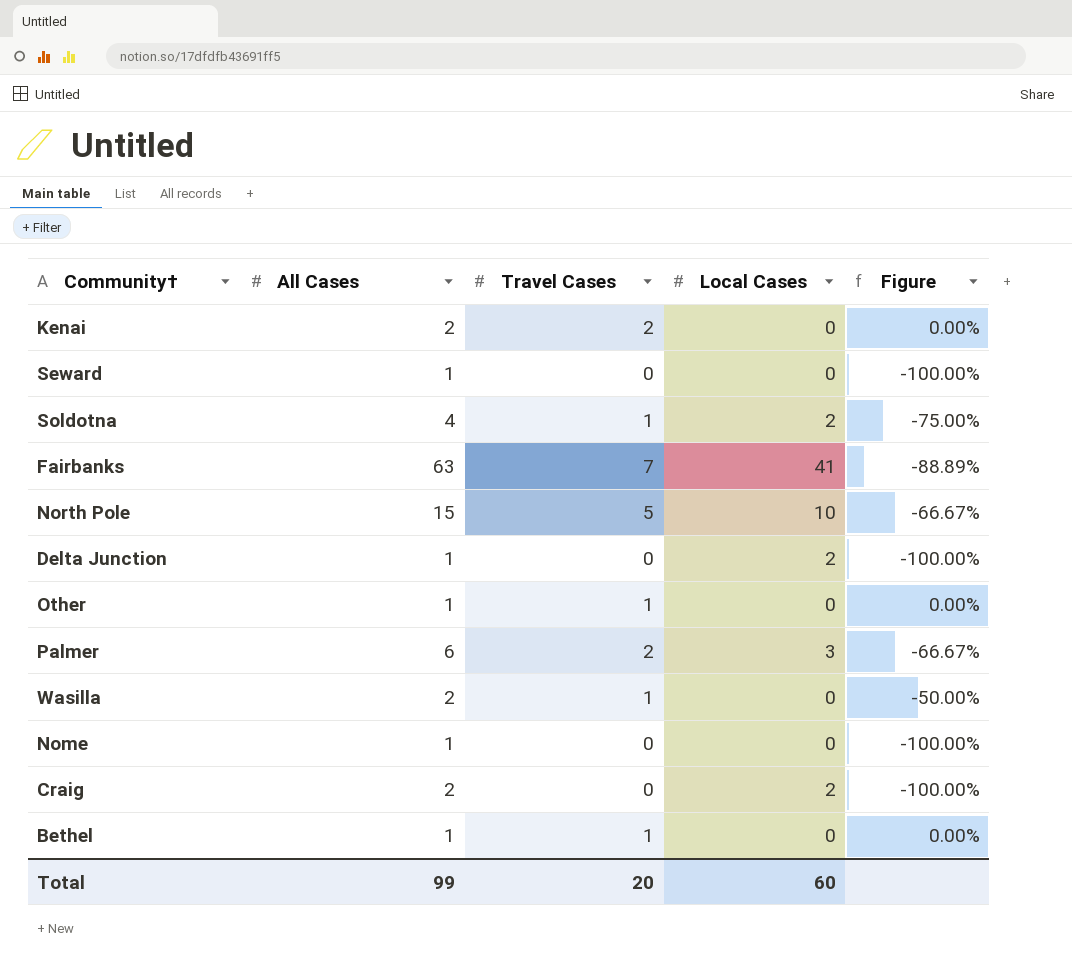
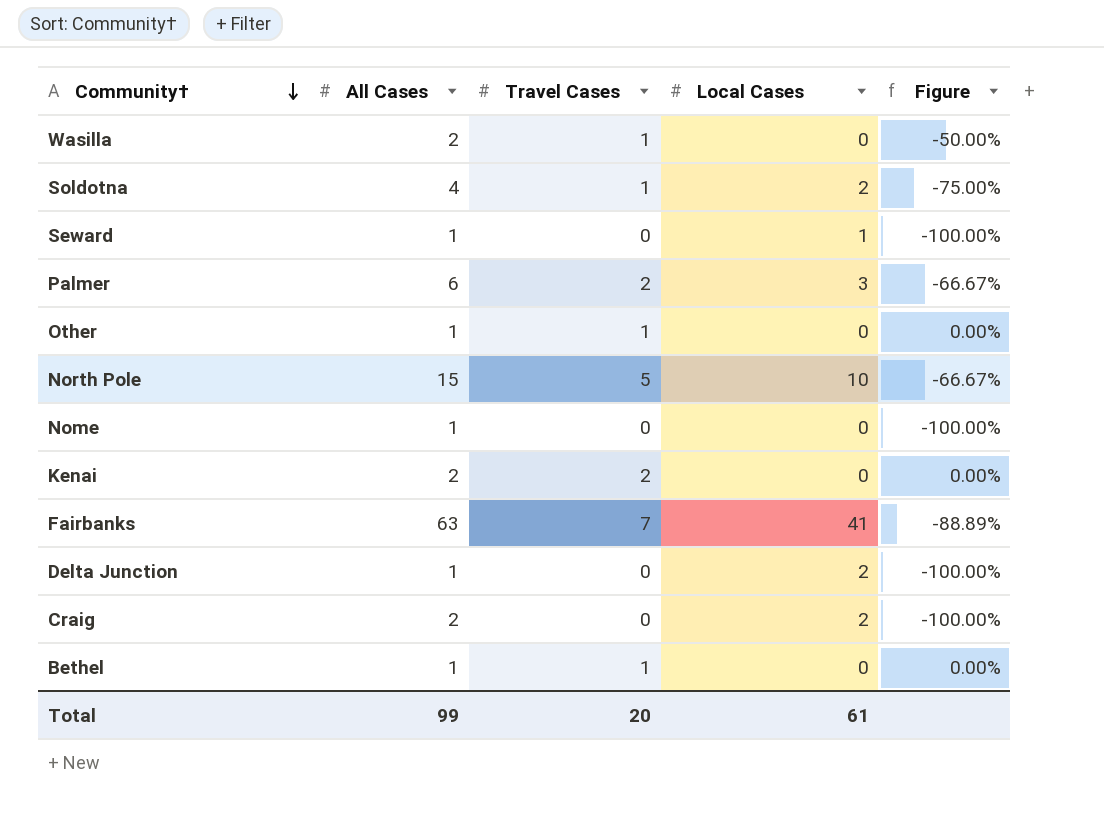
row order: none -> Community† descending
Seward | Local Cases: 0 -> 1
Total | Local Cases: 60 -> 61

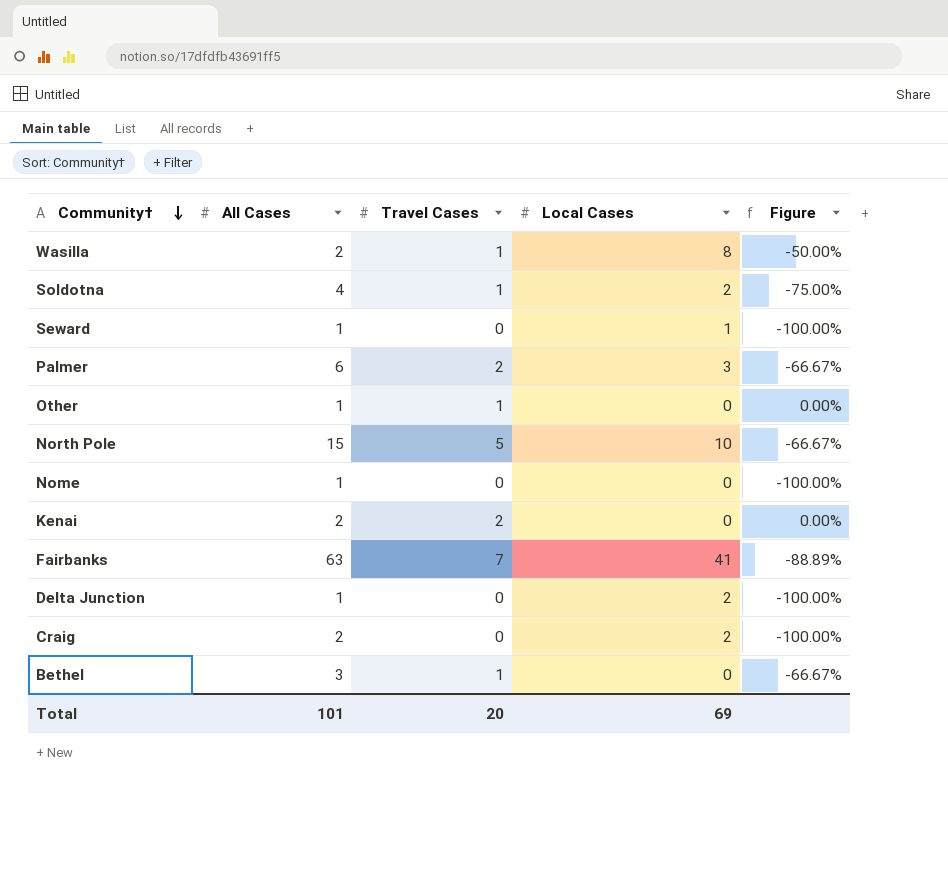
Wasilla | Local Cases: 0 -> 8
Bethel | All Cases: 1 -> 3
Bethel | Figure: 0.00% -> -66.67%
Total | All Cases: 99 -> 101
Total | Local Cases: 61 -> 69

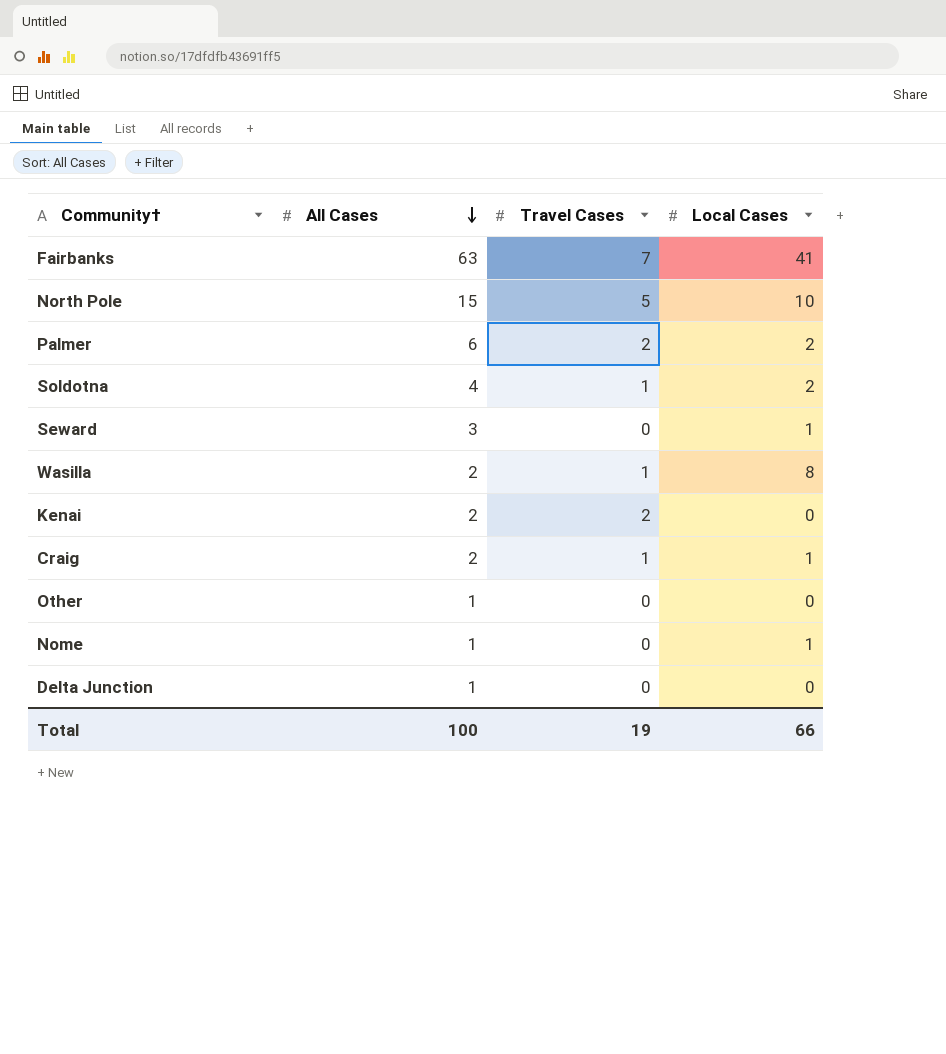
row order: Community† descending -> All Cases descending
column Figure | formula: ([Travel Cases] - [All Cases]) / [All Cases] -> none
row Bethel: 3 | 1 | 0 | -66.67% -> none
Palmer | Local Cases: 3 -> 2
Seward | All Cases: 1 -> 3
Craig | Travel Cases: 0 -> 1
Craig | Local Cases: 2 -> 1
Other | Travel Cases: 1 -> 0
Nome | Local Cases: 0 -> 1
Delta Junction | Local Cases: 2 -> 0
Total | All Cases: 101 -> 100
Total | Travel Cases: 20 -> 19
Total | Local Cases: 69 -> 66

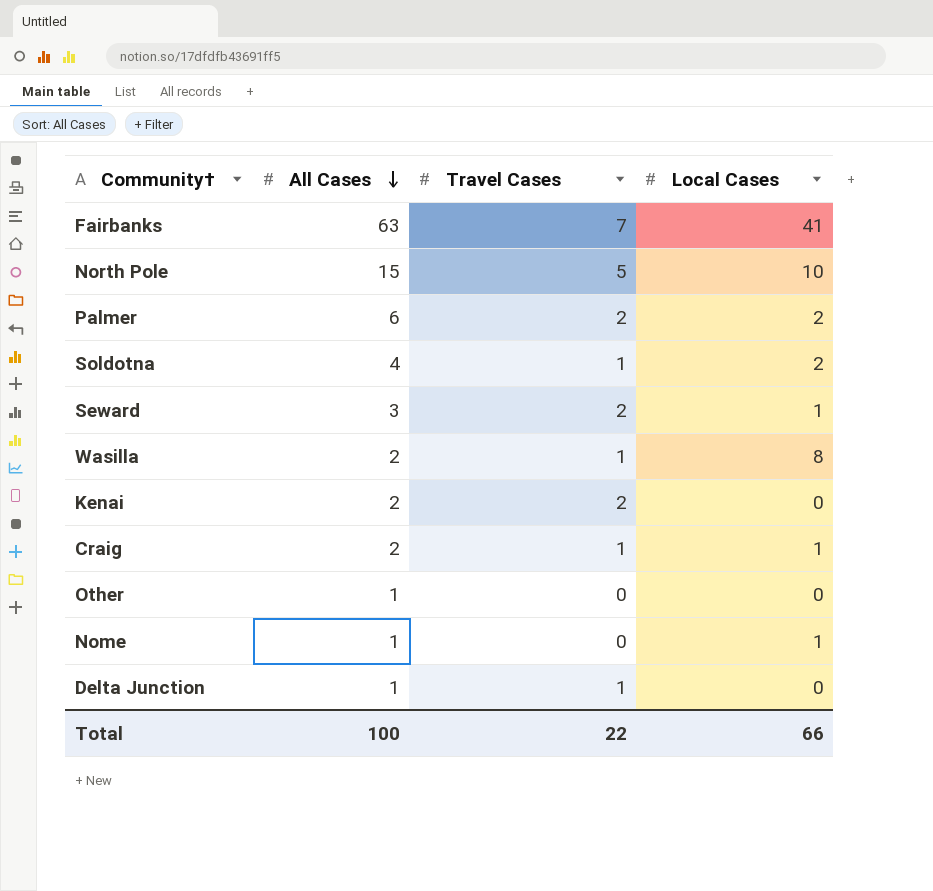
Seward | Travel Cases: 0 -> 2
Delta Junction | Travel Cases: 0 -> 1
Total | Travel Cases: 19 -> 22

